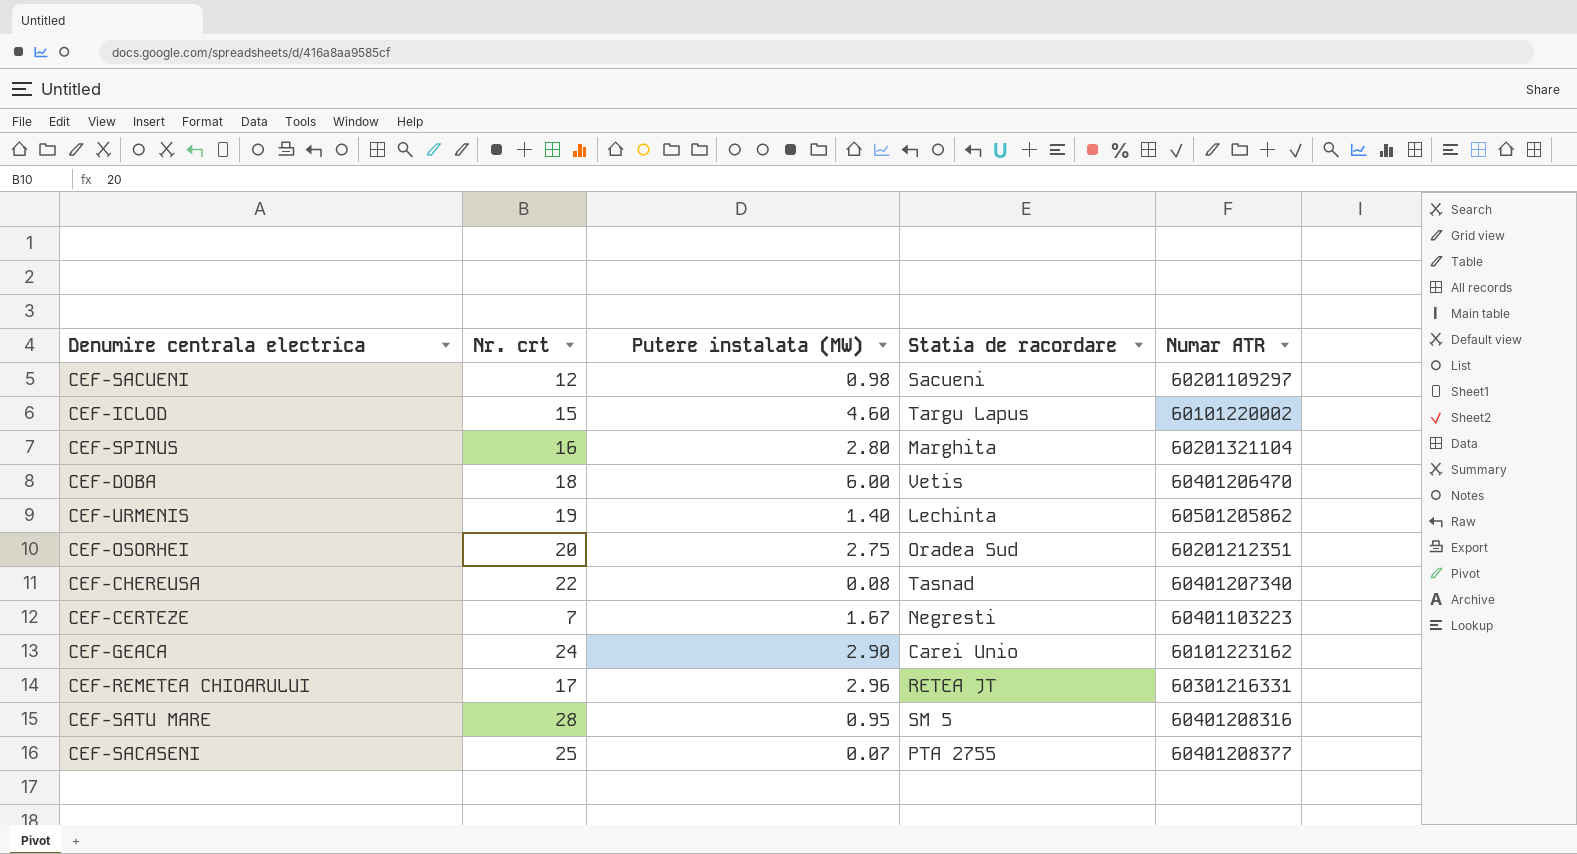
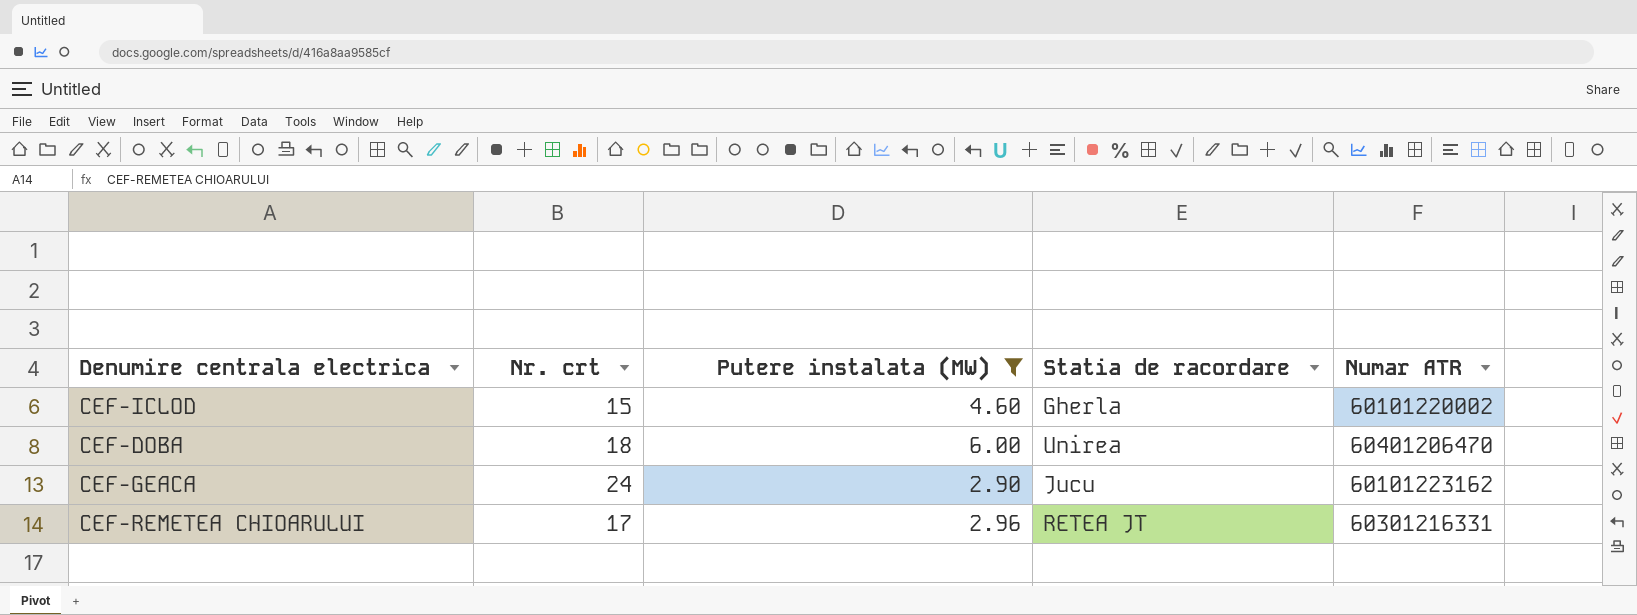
filter: none -> Putere instalata (MW) >= 2.90
CEF-ICLOD | Statia de racordare: Targu Lapus -> Gherla
CEF-DOBA | Statia de racordare: Vetis -> Unirea
CEF-GEACA | Statia de racordare: Carei Unio -> Jucu

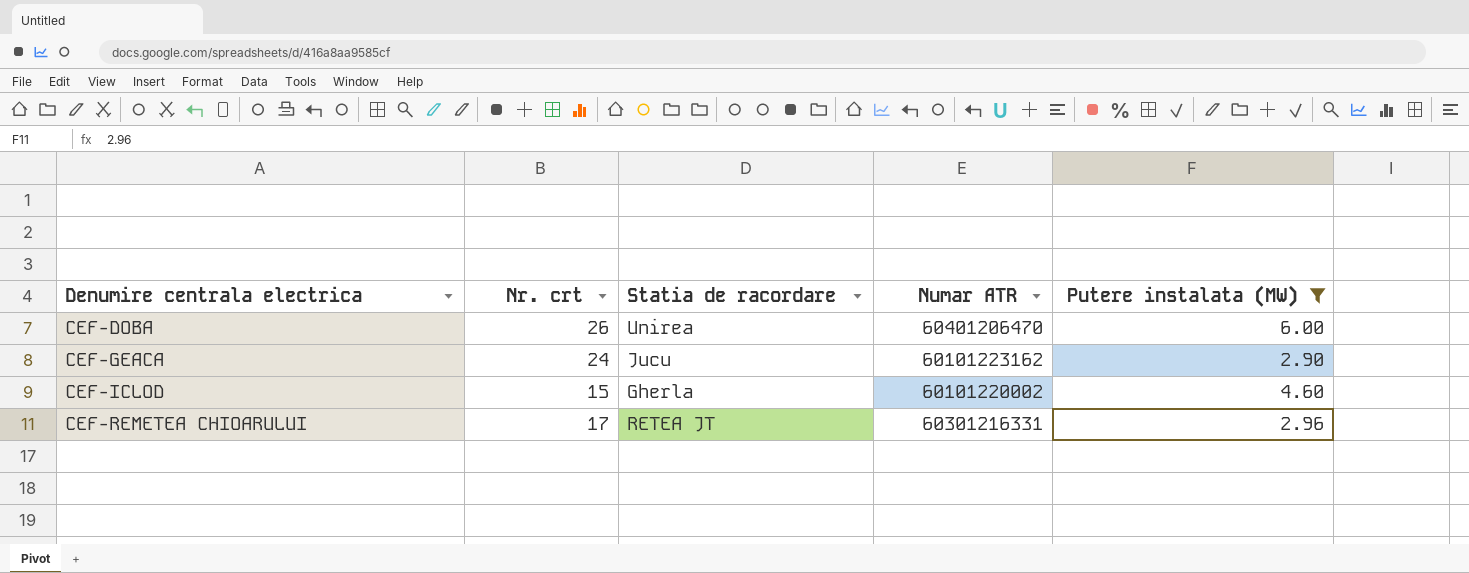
row order: none -> Denumire centrala electrica ascending
column Putere instalata (MW) | position: 3 -> 5
CEF-DOBA | Nr. crt: 18 -> 26

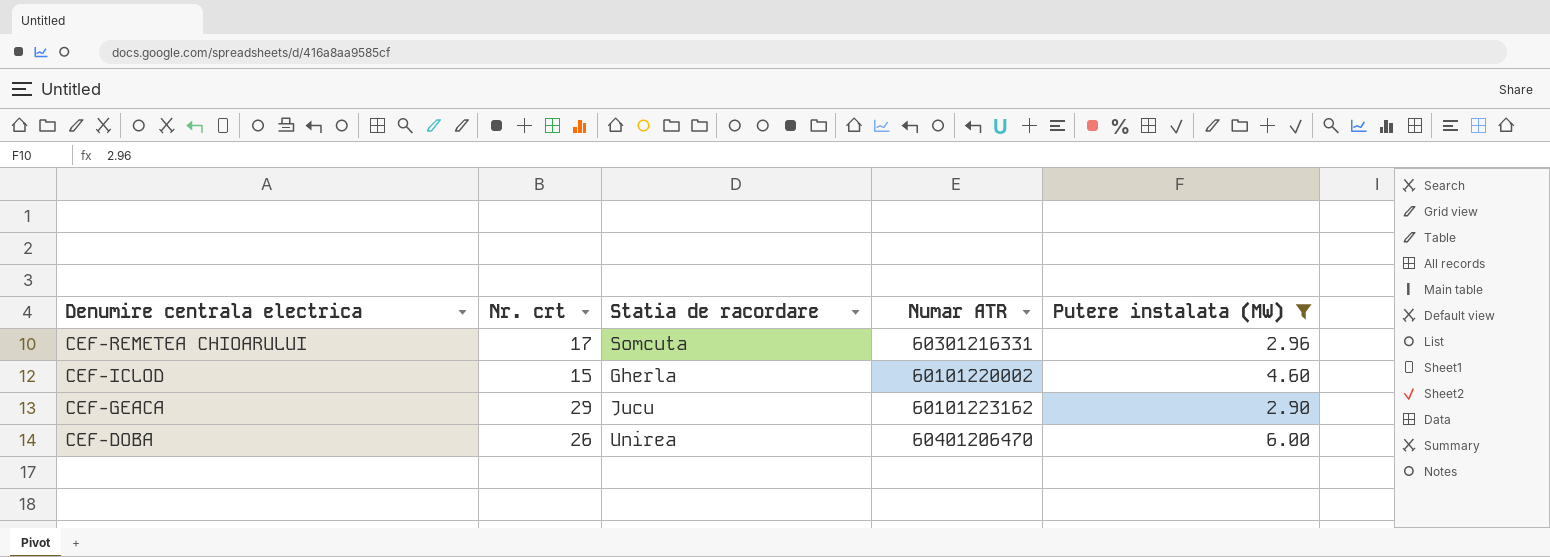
row order: Denumire centrala electrica ascending -> Denumire centrala electrica descending
CEF-REMETEA CHIOARULUI | Statia de racordare: RETEA JT -> Somcuta
CEF-GEACA | Nr. crt: 24 -> 29

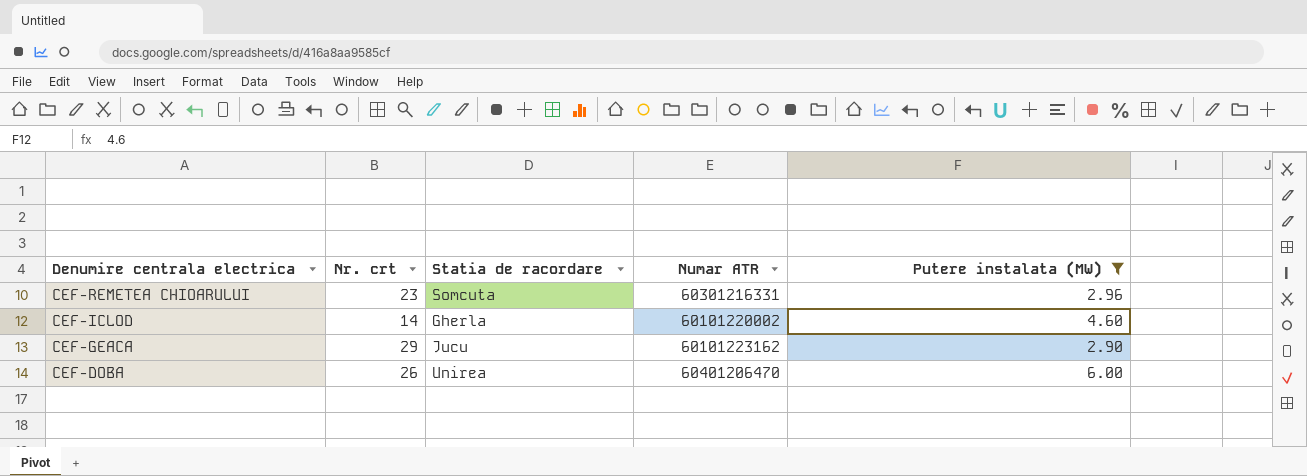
CEF-REMETEA CHIOARULUI | Nr. crt: 17 -> 23
CEF-ICLOD | Nr. crt: 15 -> 14

